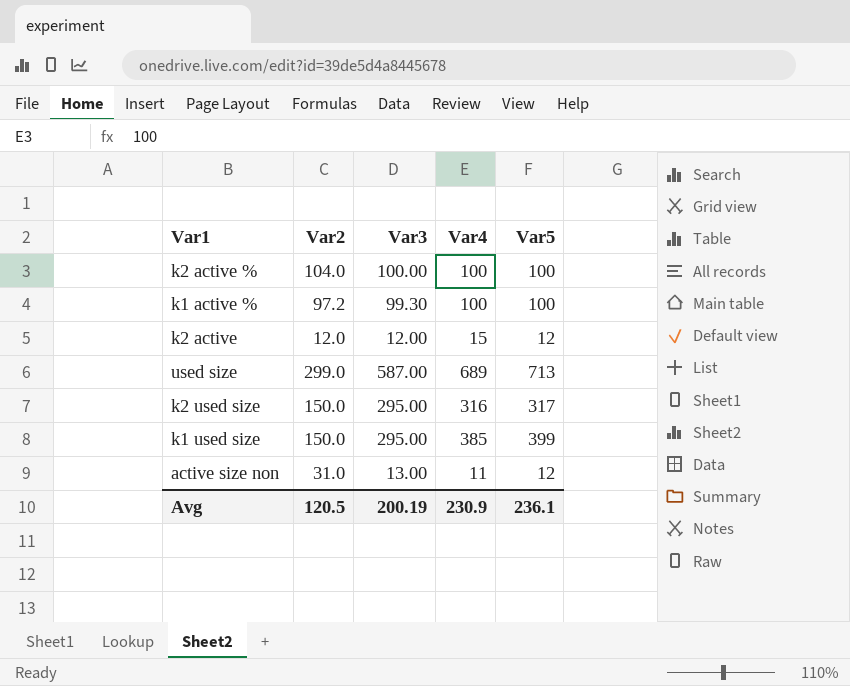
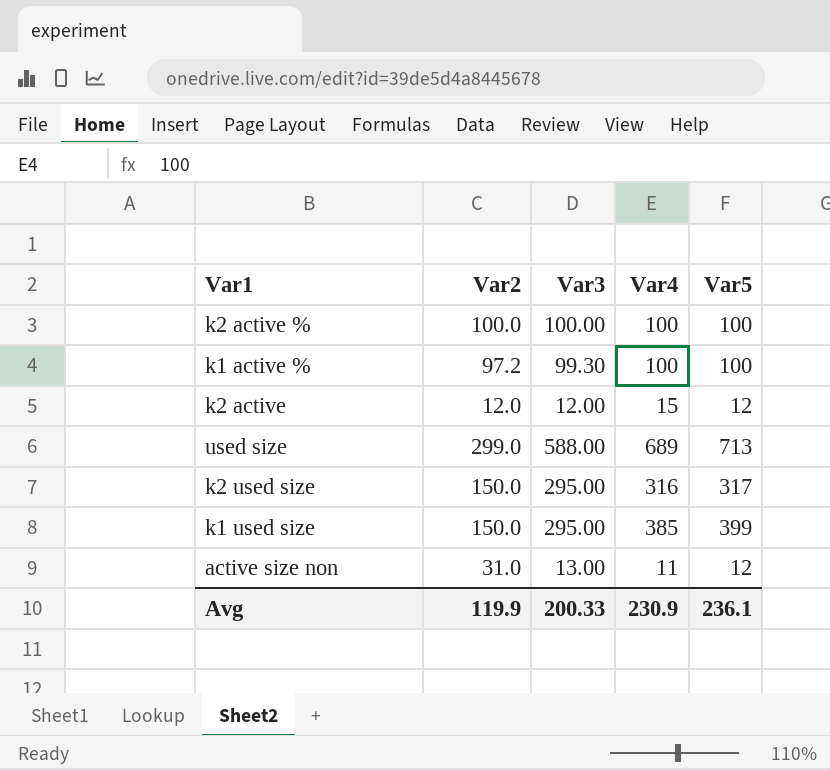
k2 active % | Var2: 104.0 -> 100.0
used size | Var3: 587.00 -> 588.00
Avg | Var2: 120.5 -> 119.9
Avg | Var3: 200.19 -> 200.33

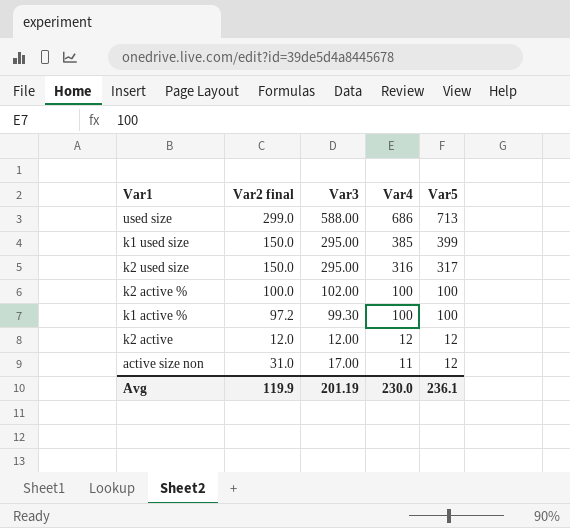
row order: none -> Var4 descending
column name: Var2 -> Var2 final
used size | Var4: 689 -> 686
k2 active % | Var3: 100.00 -> 102.00
k2 active | Var4: 15 -> 12
active size non | Var3: 13.00 -> 17.00
Avg | Var3: 200.33 -> 201.19
Avg | Var4: 230.9 -> 230.0

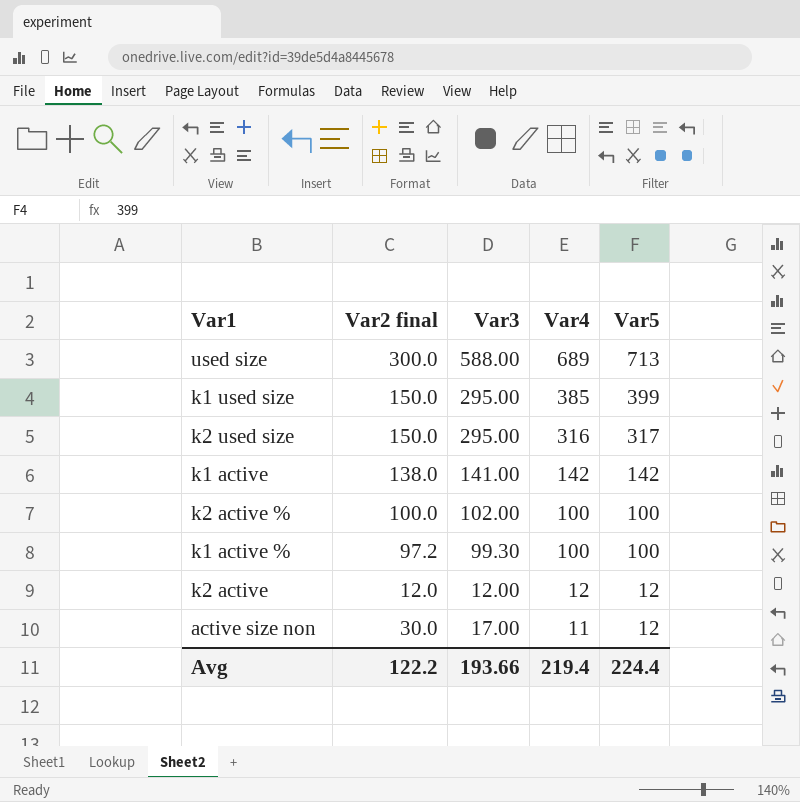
used size | Var2 final: 299.0 -> 300.0
used size | Var4: 686 -> 689
row k1 active: none -> 138.0 | 141.00 | 142 | 142
active size non | Var2 final: 31.0 -> 30.0
Avg | Var2 final: 119.9 -> 122.2
Avg | Var3: 201.19 -> 193.66
Avg | Var4: 230.0 -> 219.4
Avg | Var5: 236.1 -> 224.4

